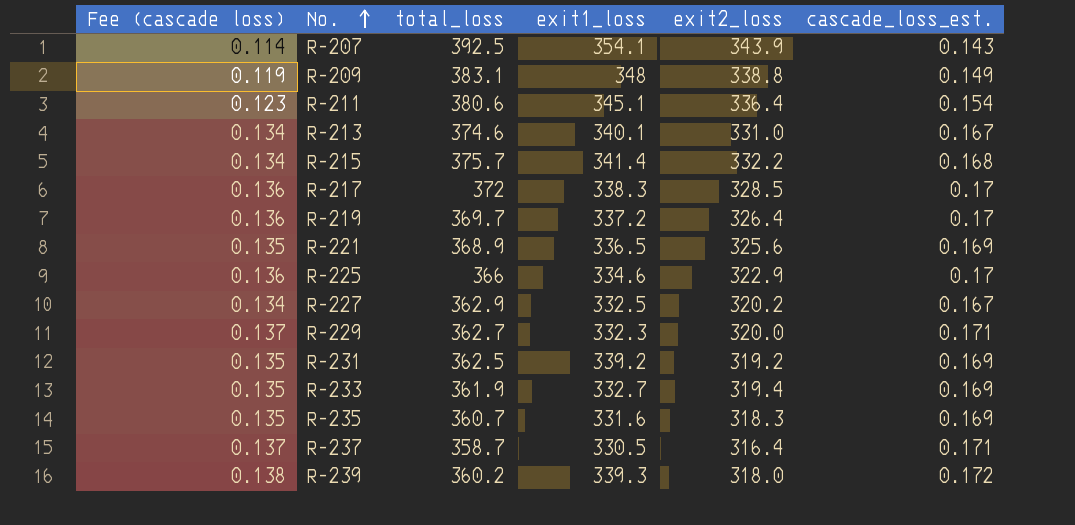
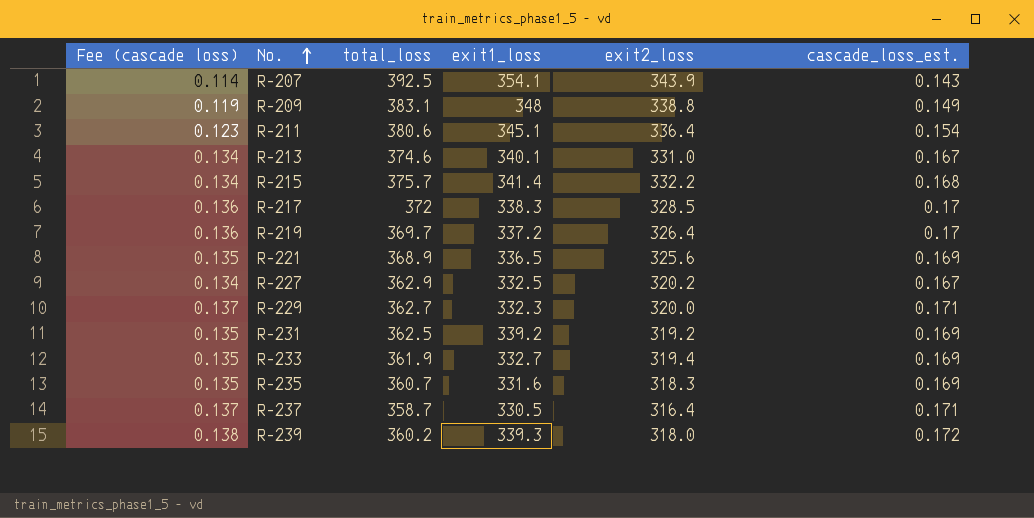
row R-225: 0.136 | 366 | 334.6 | 322.9 | 0.17 -> none

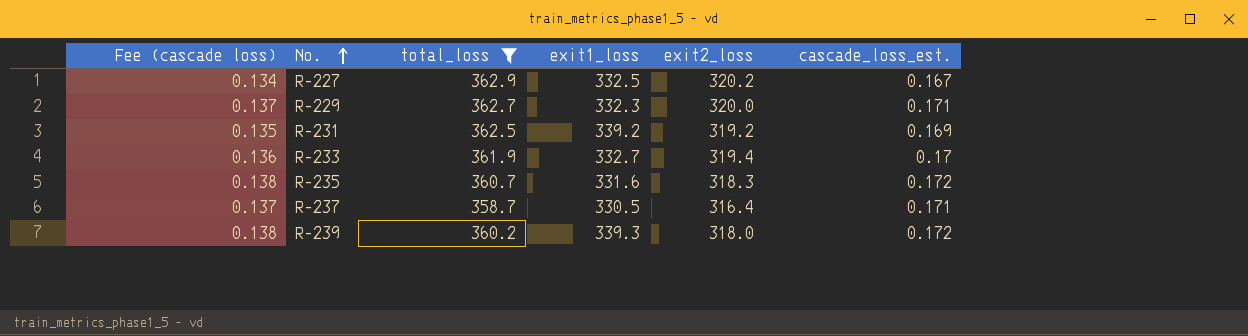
filter: none -> total_loss <= 362.9
R-233 | Fee (cascade loss): 0.135 -> 0.136
R-233 | cascade_loss_est.: 0.169 -> 0.17
R-235 | Fee (cascade loss): 0.135 -> 0.138
R-235 | cascade_loss_est.: 0.169 -> 0.172

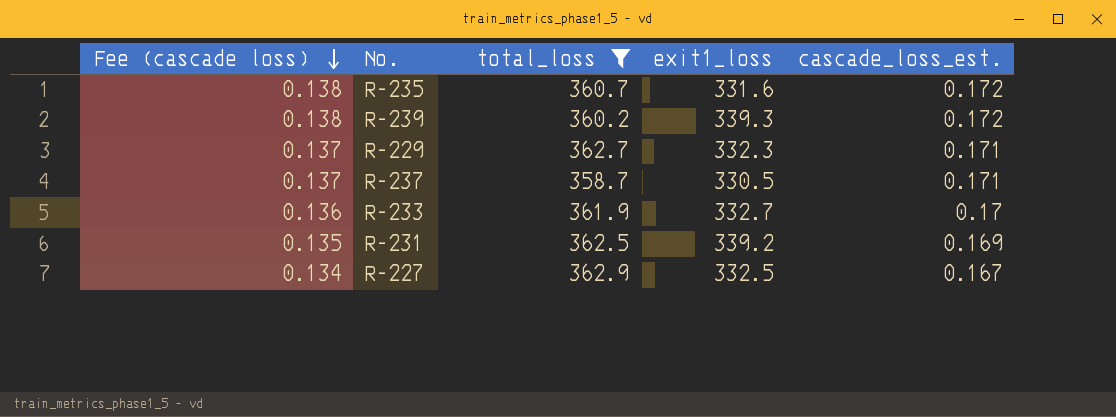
row order: No. ascending -> Fee (cascade loss) descending
column exit2_loss | position: 5 -> none

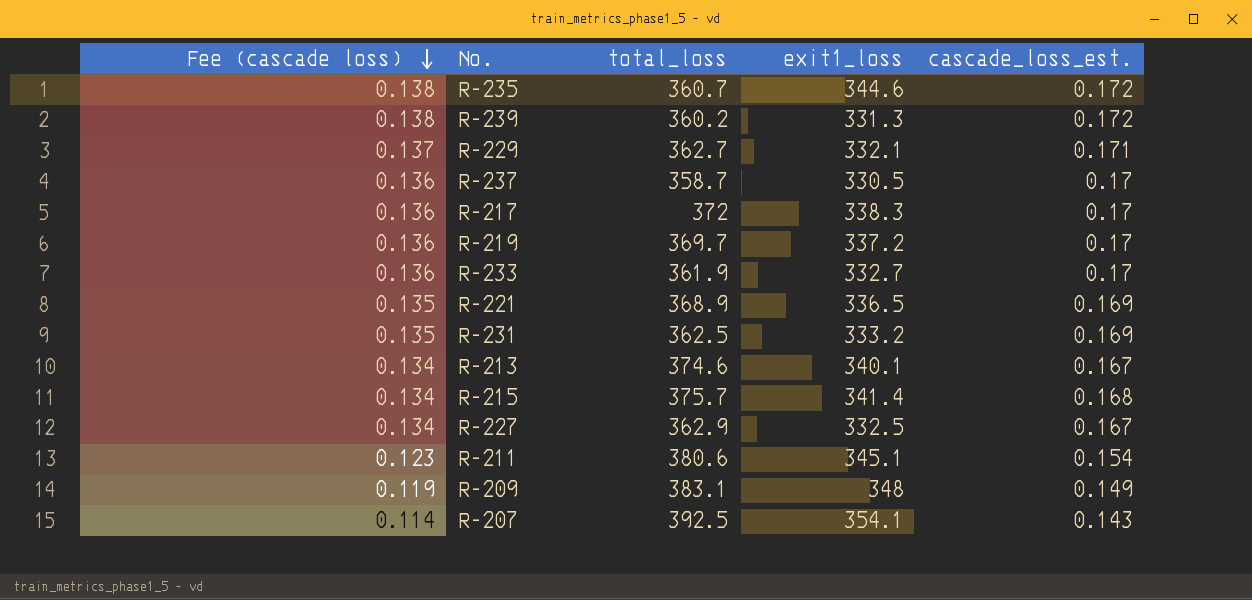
filter: total_loss <= 362.9 -> none
R-235 | exit1_loss: 331.6 -> 344.6
R-239 | exit1_loss: 339.3 -> 331.3
R-229 | exit1_loss: 332.3 -> 332.1
R-237 | Fee (cascade loss): 0.137 -> 0.136
R-237 | cascade_loss_est.: 0.171 -> 0.17
R-231 | exit1_loss: 339.2 -> 333.2

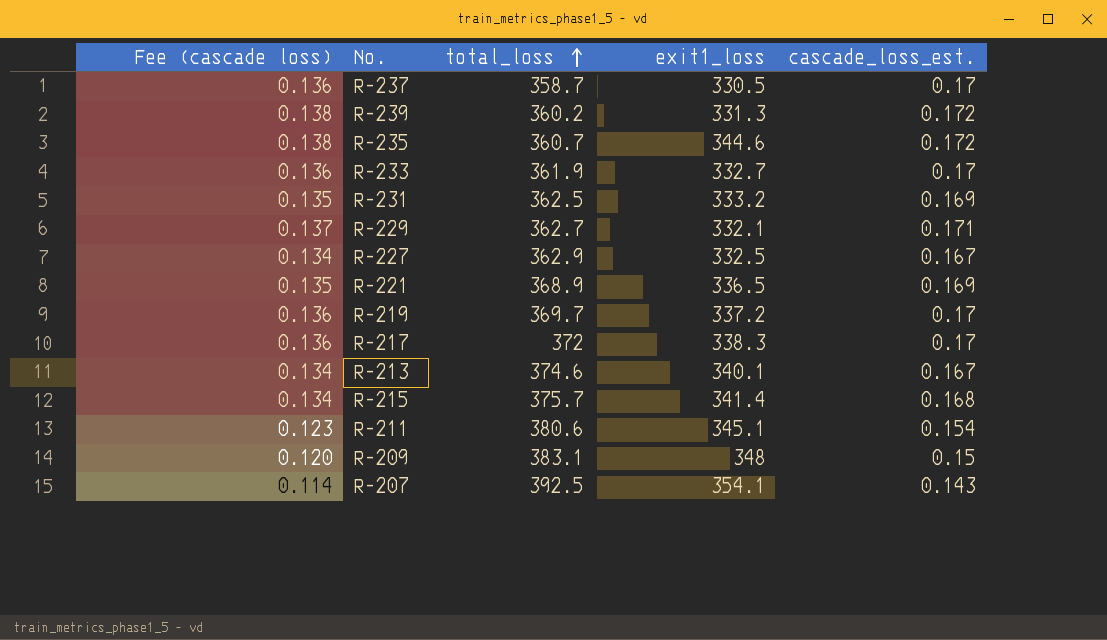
row order: Fee (cascade loss) descending -> total_loss ascending
R-209 | Fee (cascade loss): 0.119 -> 0.120
R-209 | cascade_loss_est.: 0.149 -> 0.15

